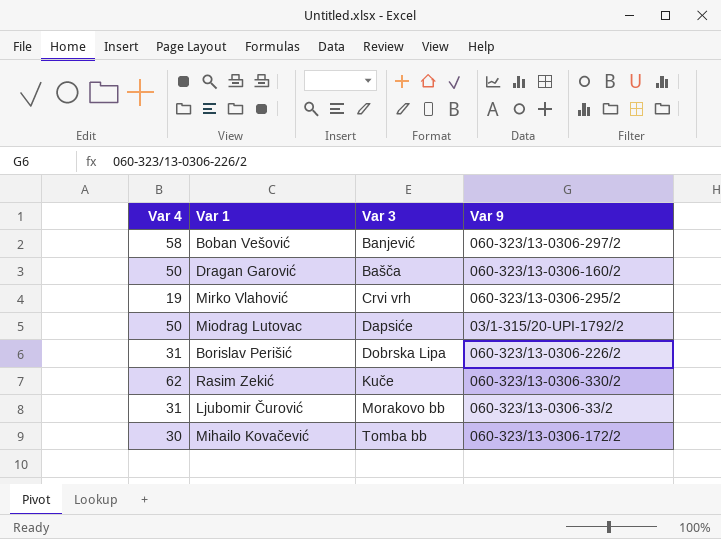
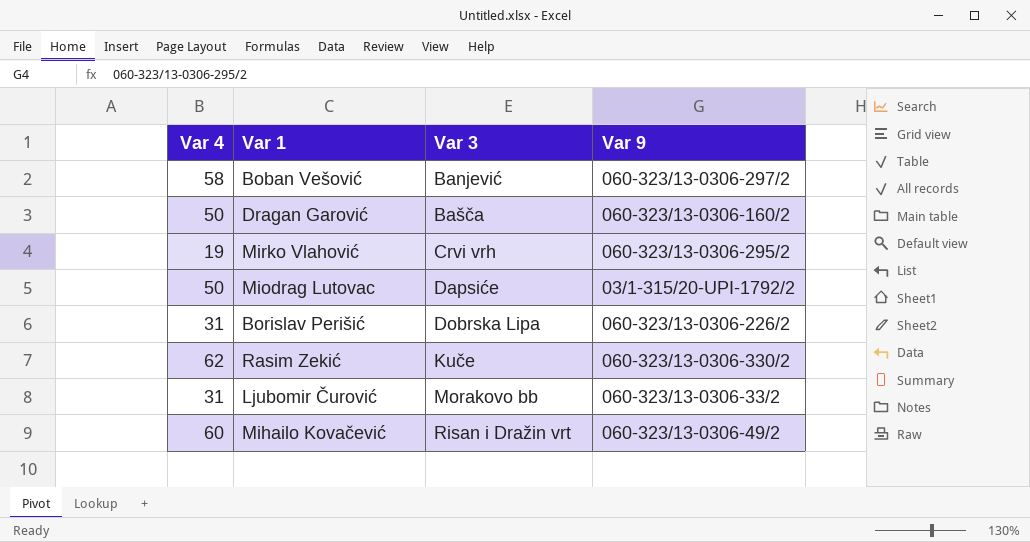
Mihailo Kovačević | Var 4: 30 -> 60
Mihailo Kovačević | Var 3: Tomba bb -> Risan i Dražin vrt
Mihailo Kovačević | Var 9: 060-323/13-0306-172/2 -> 060-323/13-0306-49/2

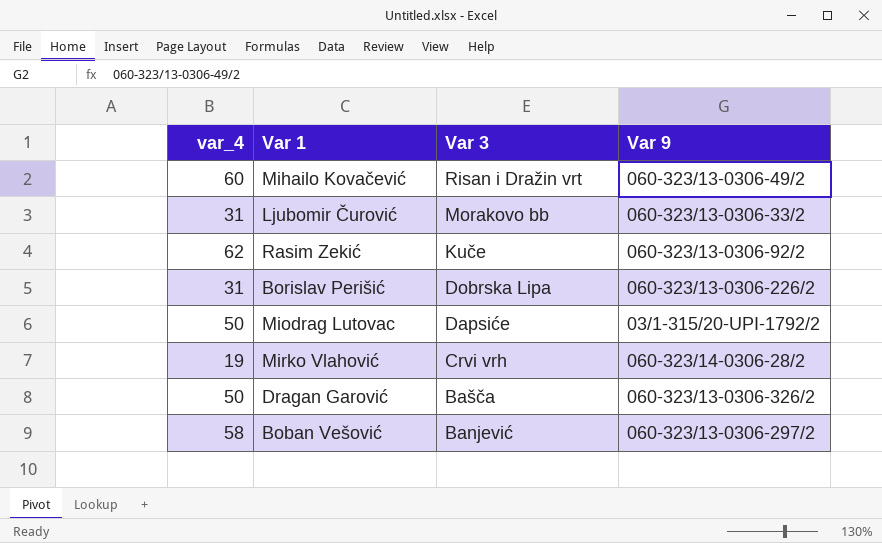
row order: Var 3 ascending -> Var 3 descending
column name: Var 4 -> var_4
Rasim Zekić | Var 9: 060-323/13-0306-330/2 -> 060-323/13-0306-92/2
Mirko Vlahović | Var 9: 060-323/13-0306-295/2 -> 060-323/14-0306-28/2
Dragan Garović | Var 9: 060-323/13-0306-160/2 -> 060-323/13-0306-326/2

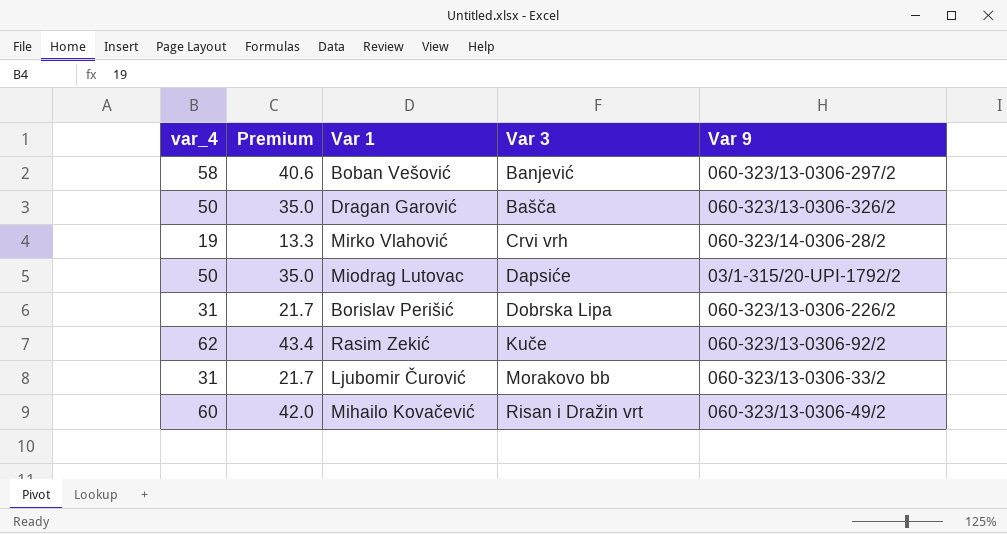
row order: Var 3 descending -> Var 3 ascending
column Premium | formula: none -> [var_4] * 0.7

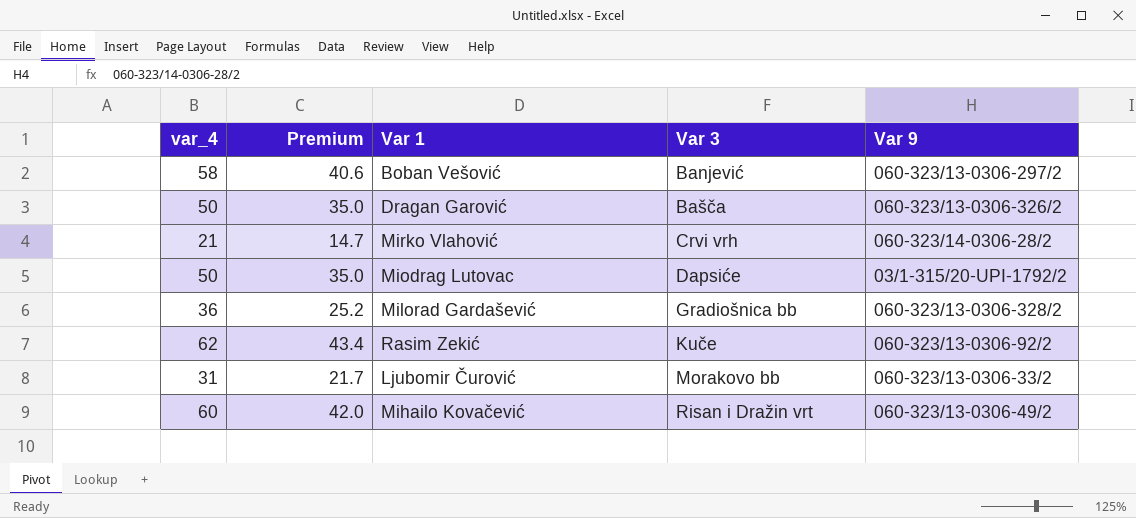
row Borislav Perišić: 31 | 21.7 | Dobrska Lipa | 060-323/13-0306-226/2 -> none
Mirko Vlahović | var_4: 19 -> 21
Mirko Vlahović | Premium: 13.3 -> 14.7
row Milorad Gardašević: none -> 36 | 25.2 | Gradiošnica bb | 060-323/13-0306-328/2

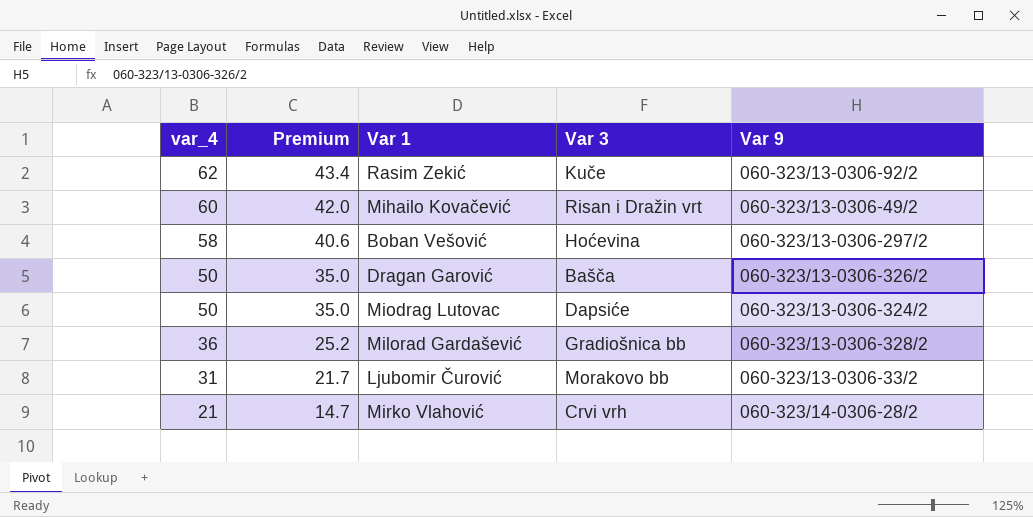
row order: Var 3 ascending -> var_4 descending
Boban Vešović | Var 3: Banjević -> Hoćevina
Miodrag Lutovac | Var 9: 03/1-315/20-UPI-1792/2 -> 060-323/13-0306-324/2

